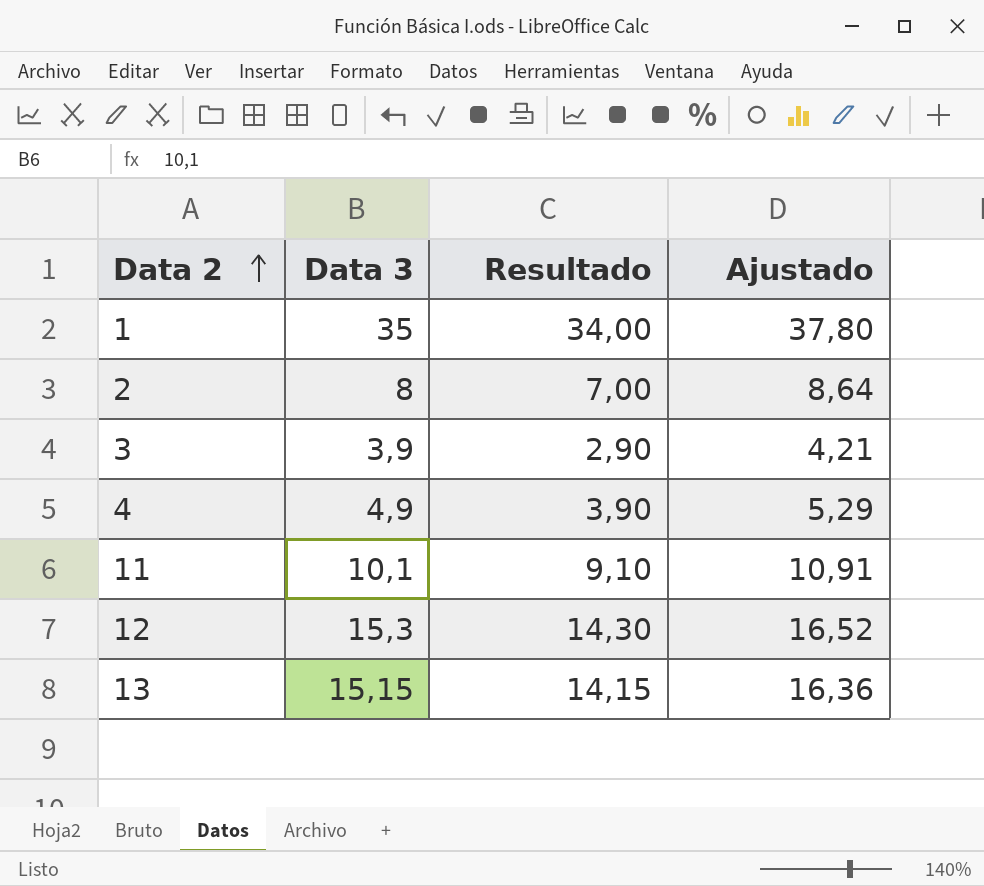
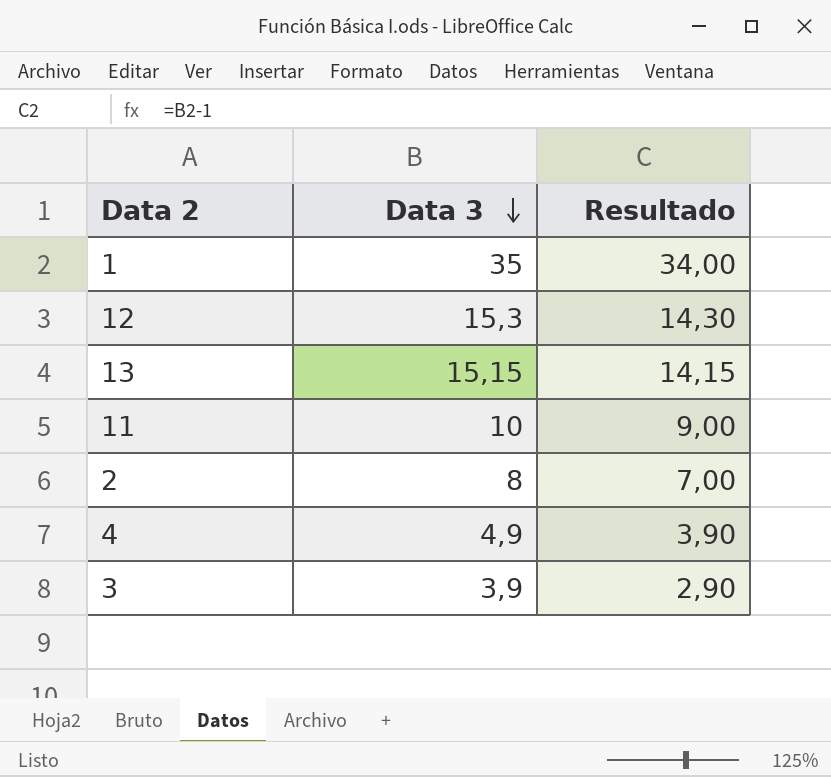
row order: Data 2 ascending -> Data 3 descending
column Ajustado | formula: [Data 3] * 1,08 -> none
11 | Data 3: 10,1 -> 10
11 | Resultado: 9,10 -> 9,00

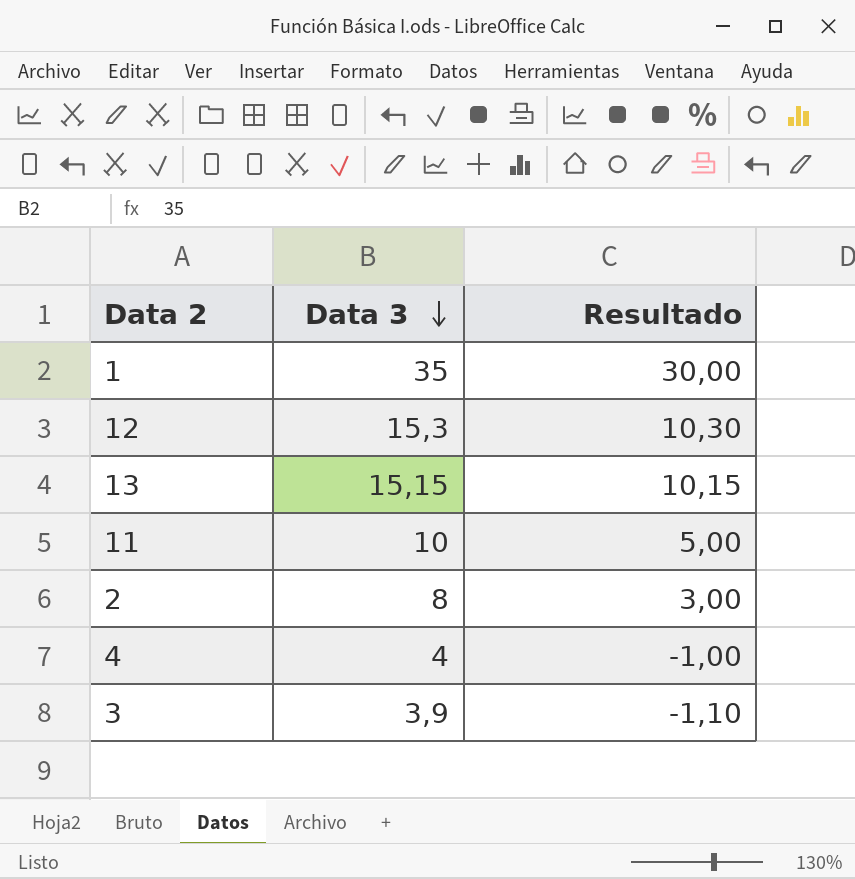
column Resultado | formula: [Data 3] - 1 -> [Data 3] - 5
4 | Data 3: 4,9 -> 4

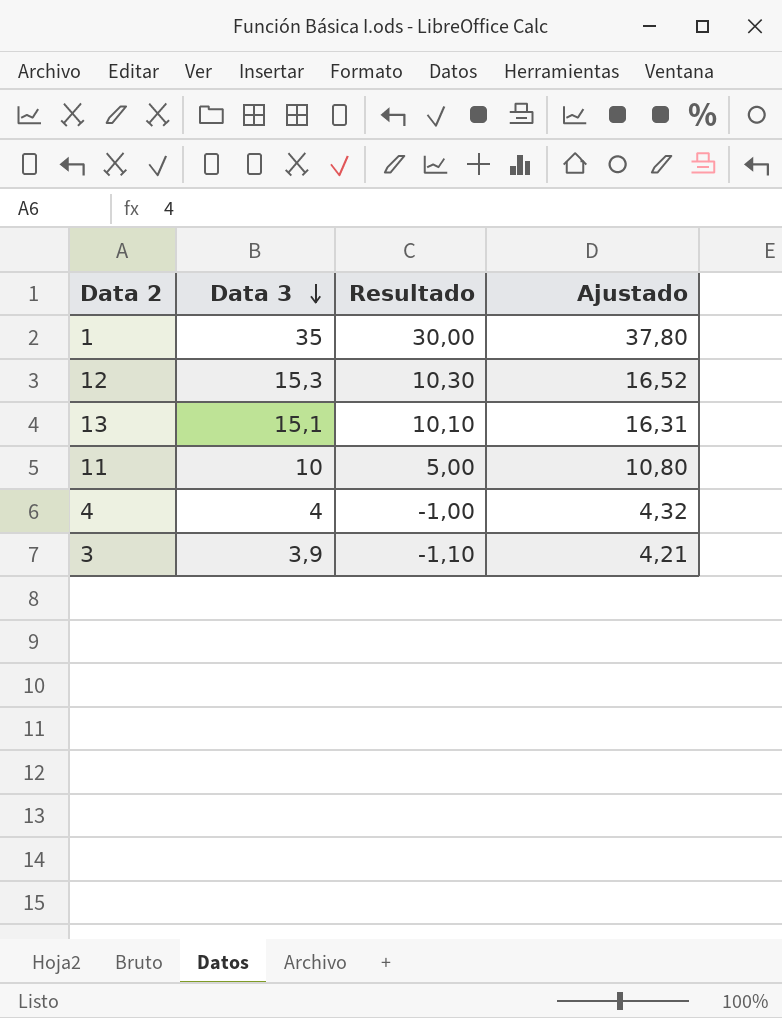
column Ajustado | formula: none -> [Data 3] * 1,08
row 2: 8 | 3,00 -> none
13 | Data 3: 15,15 -> 15,1
13 | Resultado: 10,15 -> 10,10

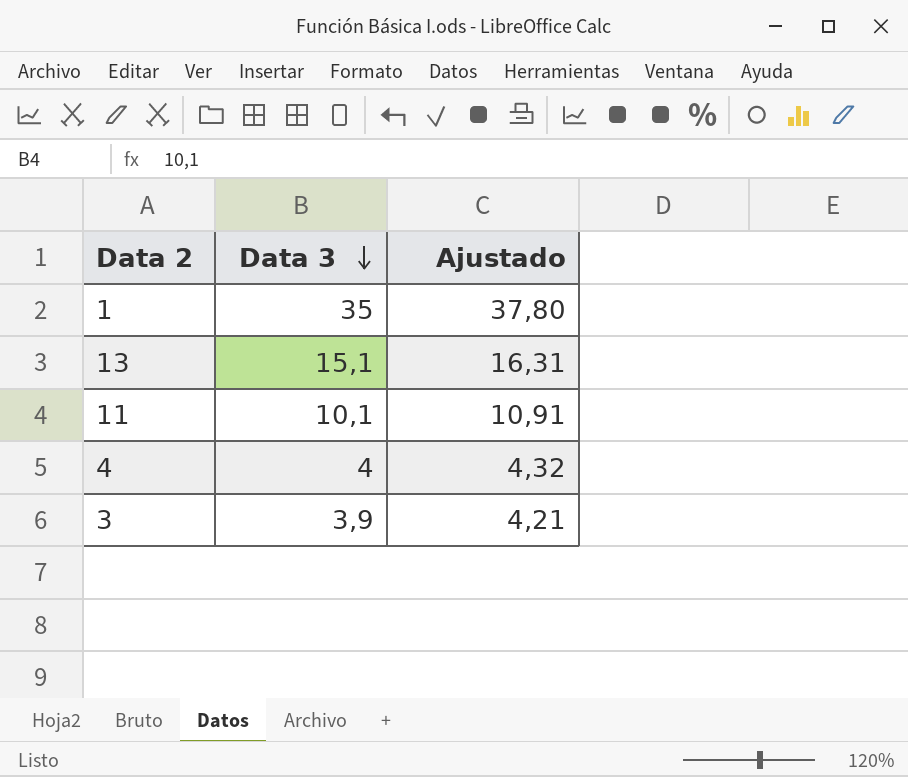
column Resultado | formula: [Data 3] - 5 -> none
row 12: 15,3 | 10,30 | 16,52 -> none
11 | Data 3: 10 -> 10,1
11 | Ajustado: 10,80 -> 10,91

